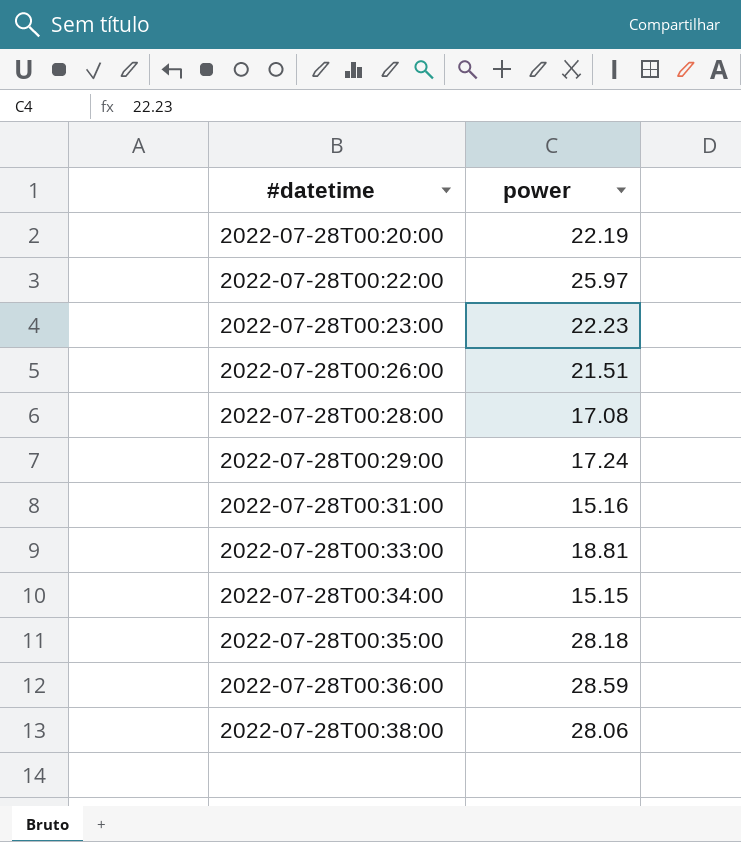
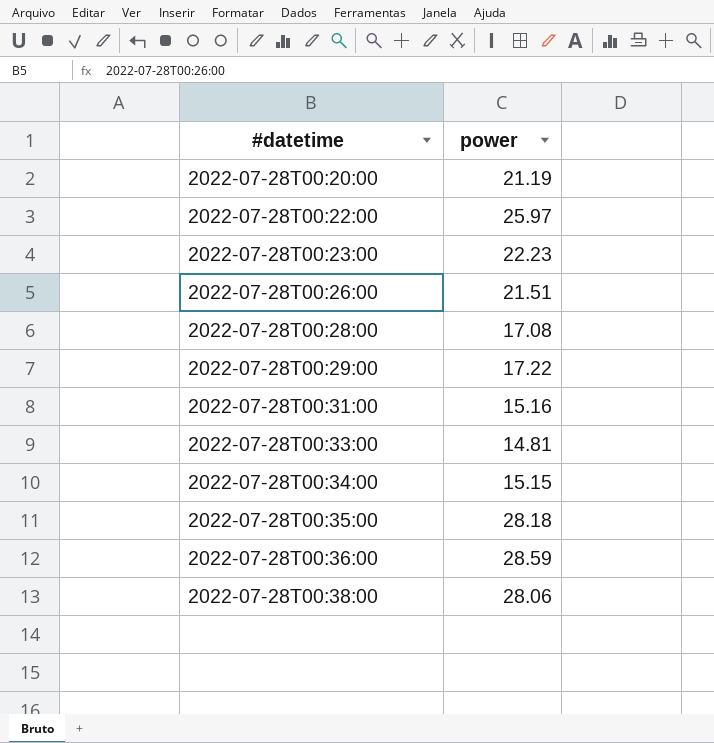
2022-07-28T00:20:00 | power: 22.19 -> 21.19
2022-07-28T00:29:00 | power: 17.24 -> 17.22
2022-07-28T00:33:00 | power: 18.81 -> 14.81

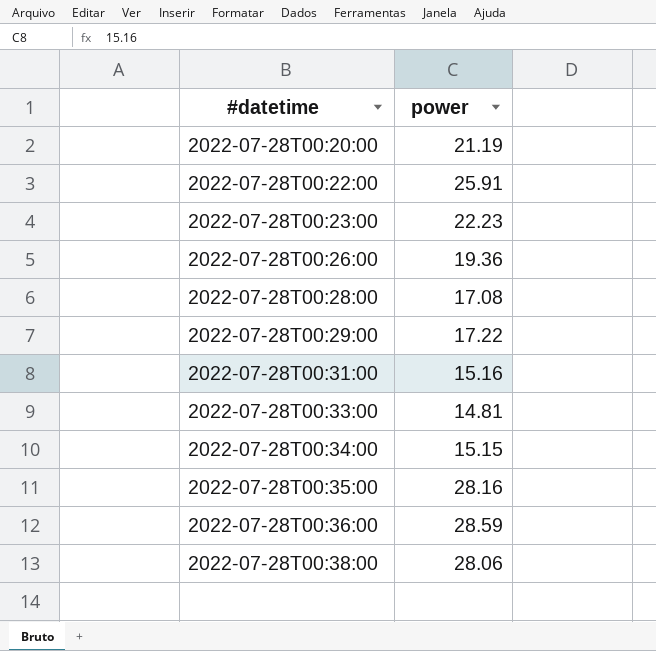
2022-07-28T00:22:00 | power: 25.97 -> 25.91
2022-07-28T00:26:00 | power: 21.51 -> 19.36
2022-07-28T00:35:00 | power: 28.18 -> 28.16

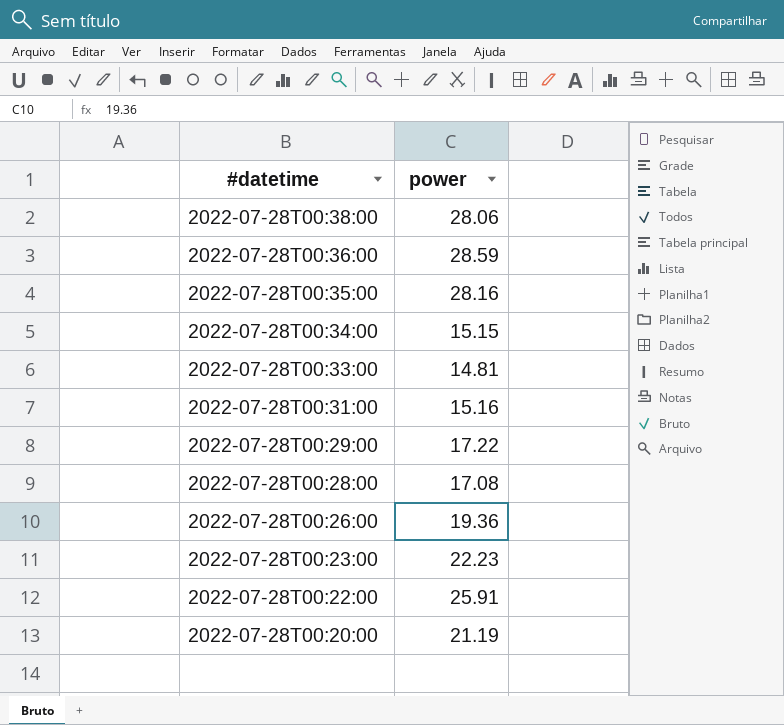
row order: #datetime ascending -> #datetime descending

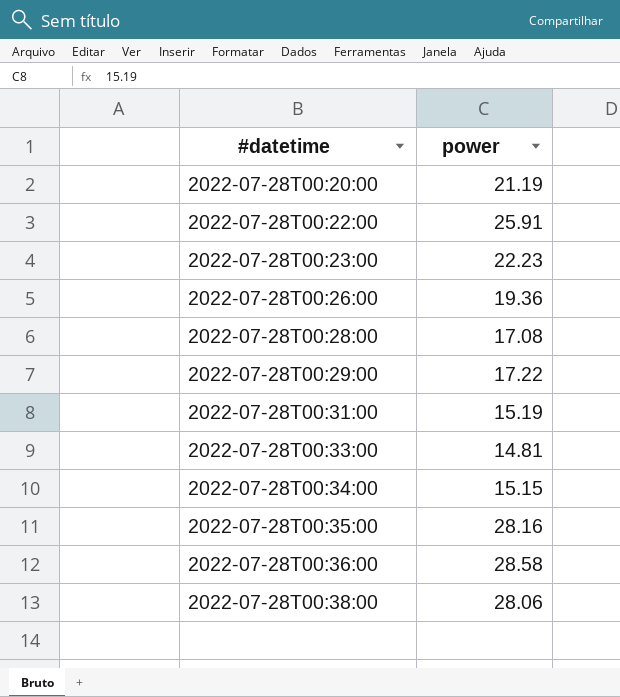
row order: #datetime descending -> #datetime ascending
2022-07-28T00:31:00 | power: 15.16 -> 15.19
2022-07-28T00:36:00 | power: 28.59 -> 28.58

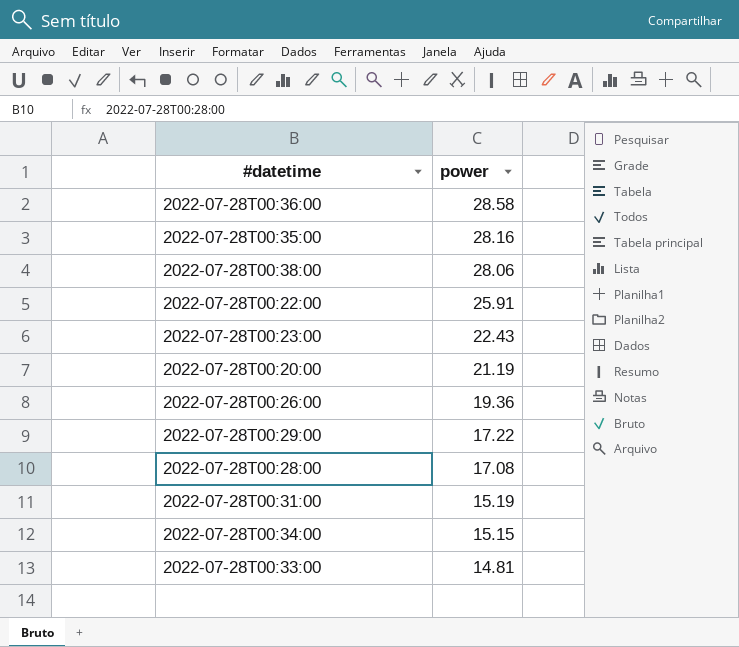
row order: #datetime ascending -> power descending
2022-07-28T00:23:00 | power: 22.23 -> 22.43

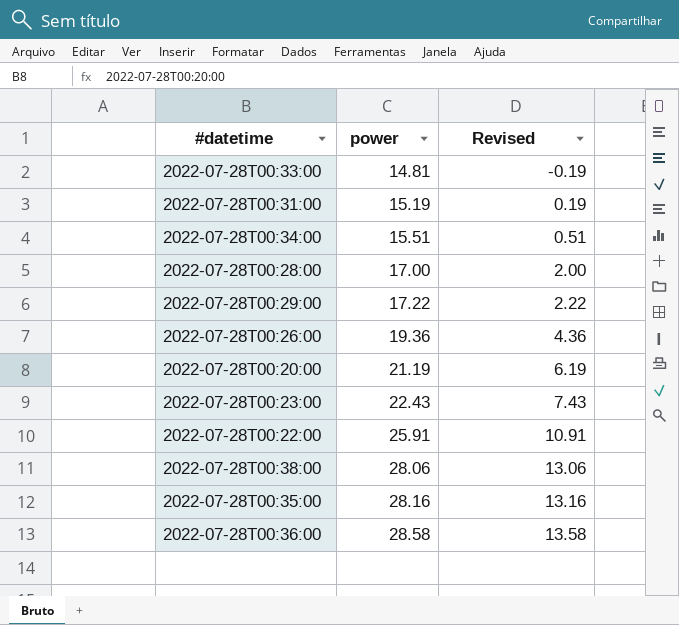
row order: power descending -> power ascending
column Revised | formula: none -> [power] - 15
2022-07-28T00:34:00 | power: 15.15 -> 15.51
2022-07-28T00:28:00 | power: 17.08 -> 17.00

